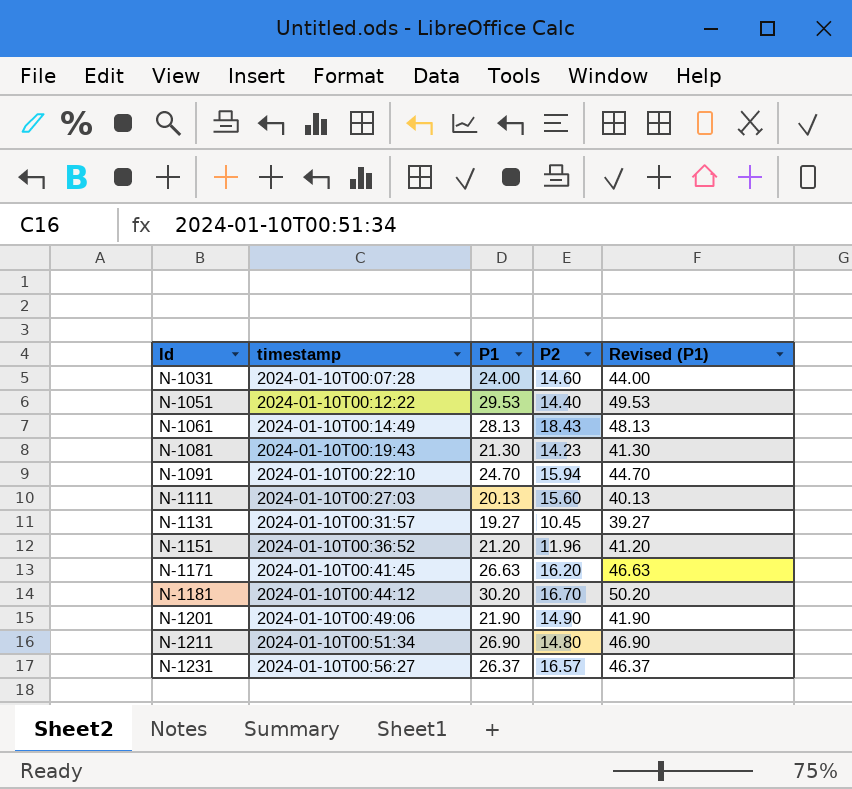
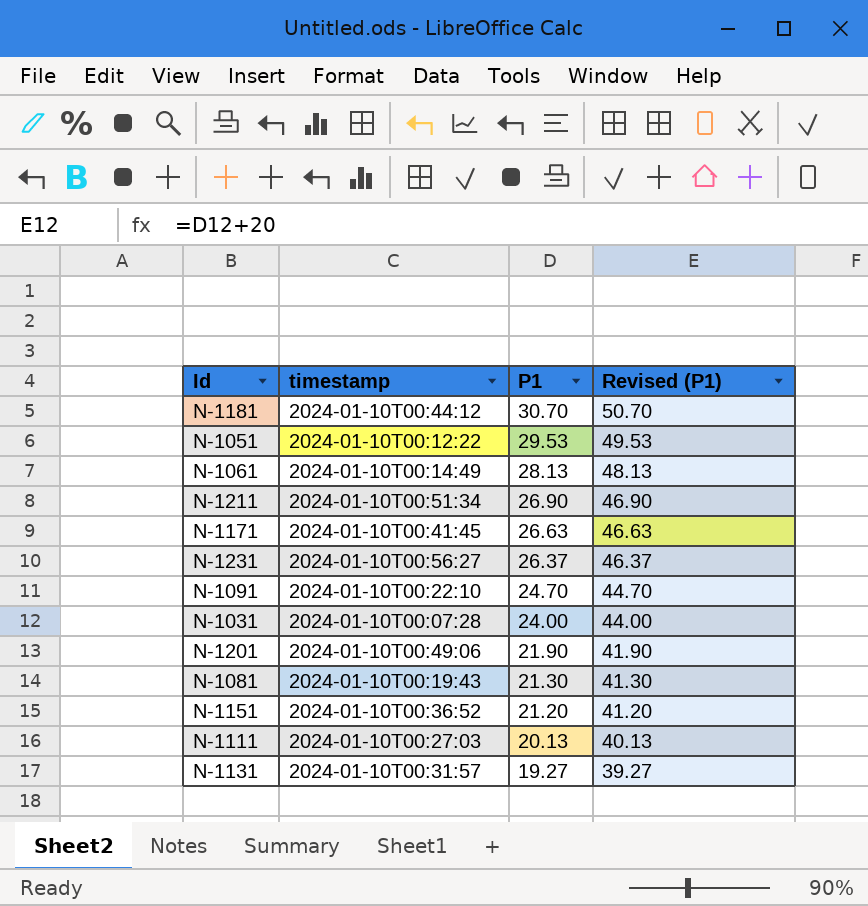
row order: Id ascending -> P1 descending
column P2 | position: 4 -> none
N-1181 | P1: 30.20 -> 30.70
N-1181 | Revised (P1): 50.20 -> 50.70

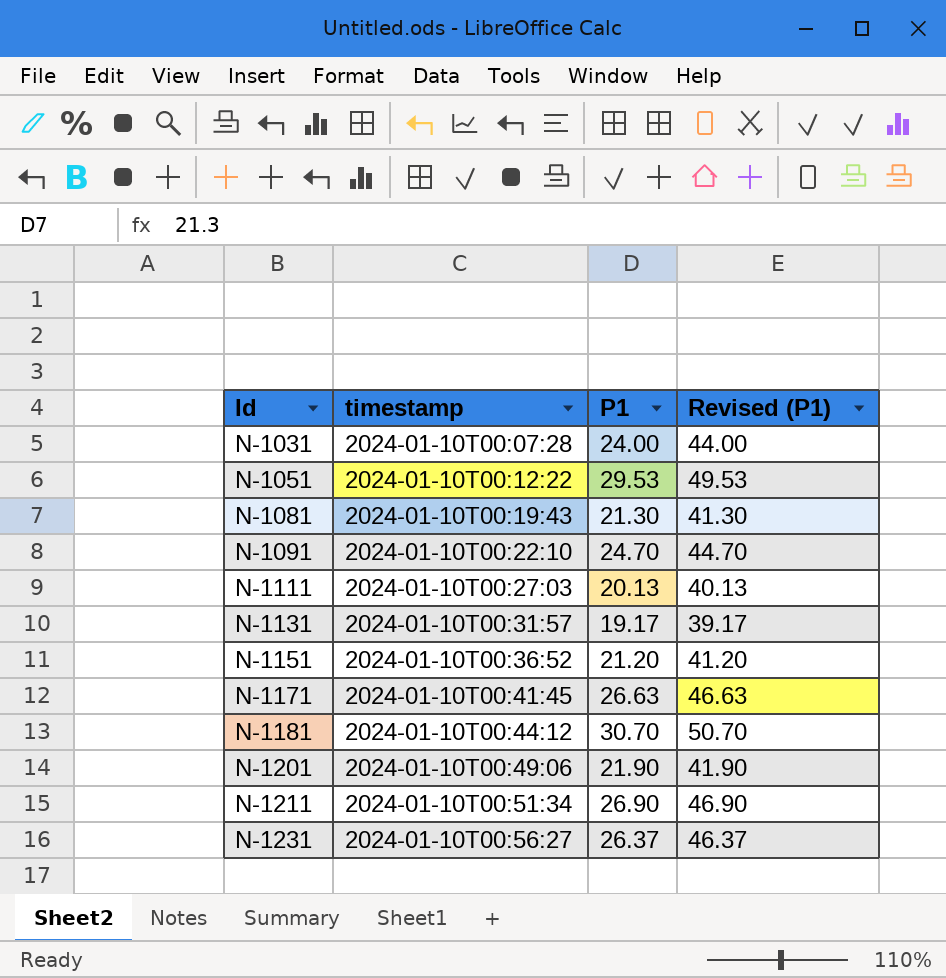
row order: P1 descending -> Id ascending
row N-1061: 2024-01-10T00:14:49 | 28.13 | 48.13 -> none
N-1131 | P1: 19.27 -> 19.17
N-1131 | Revised (P1): 39.27 -> 39.17

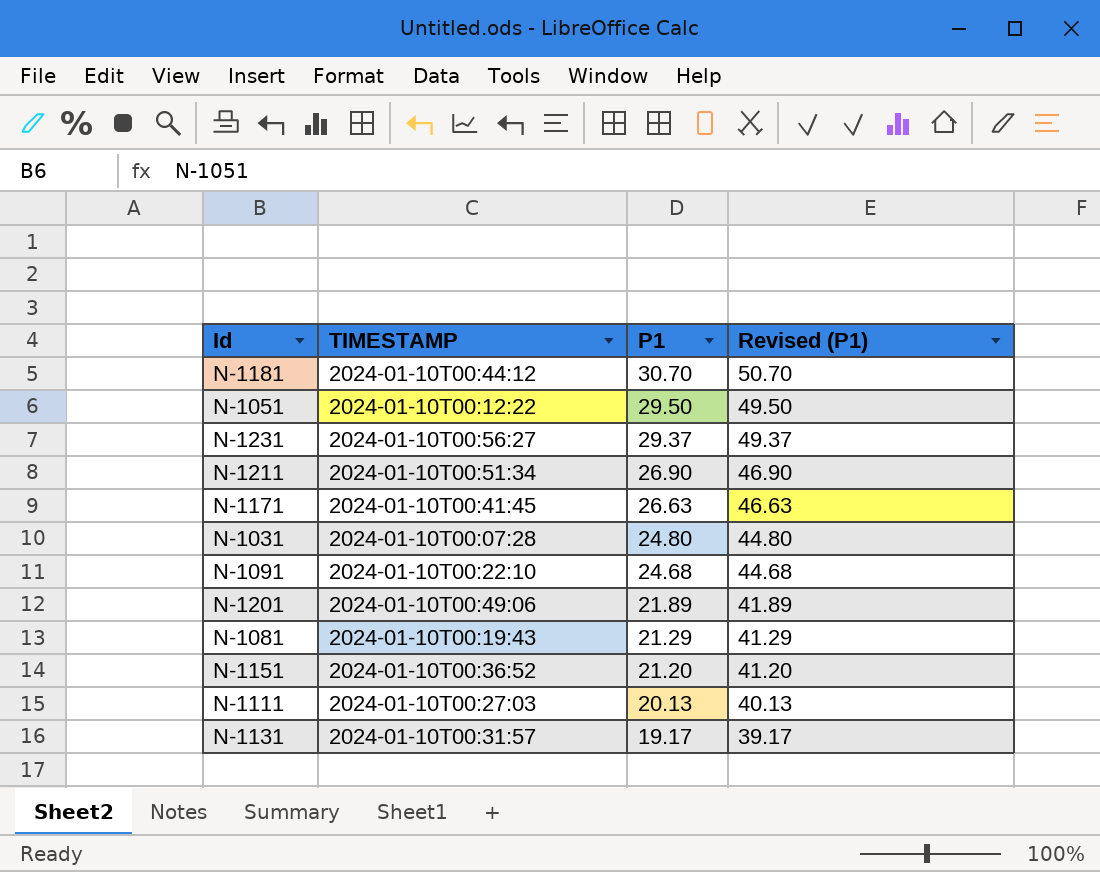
row order: Id ascending -> P1 descending
column name: timestamp -> TIMESTAMP
N-1051 | P1: 29.53 -> 29.50
N-1051 | Revised (P1): 49.53 -> 49.50
N-1231 | P1: 26.37 -> 29.37
N-1231 | Revised (P1): 46.37 -> 49.37
N-1031 | P1: 24.00 -> 24.80
N-1031 | Revised (P1): 44.00 -> 44.80
N-1091 | P1: 24.70 -> 24.68
N-1091 | Revised (P1): 44.70 -> 44.68
N-1201 | P1: 21.90 -> 21.89
N-1201 | Revised (P1): 41.90 -> 41.89
N-1081 | P1: 21.30 -> 21.29
N-1081 | Revised (P1): 41.30 -> 41.29

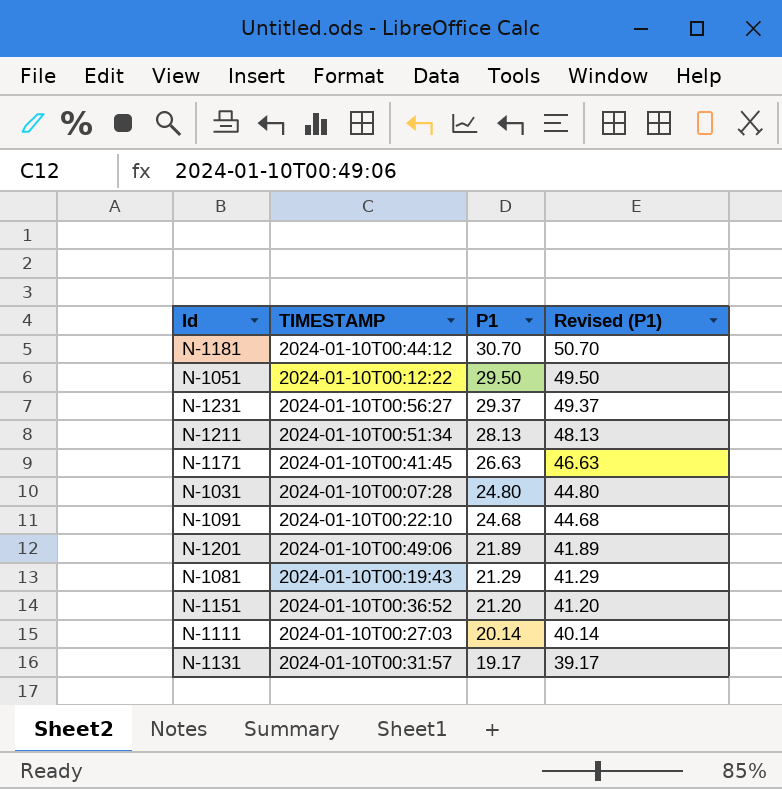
N-1211 | P1: 26.90 -> 28.13
N-1211 | Revised (P1): 46.90 -> 48.13
N-1111 | P1: 20.13 -> 20.14
N-1111 | Revised (P1): 40.13 -> 40.14

